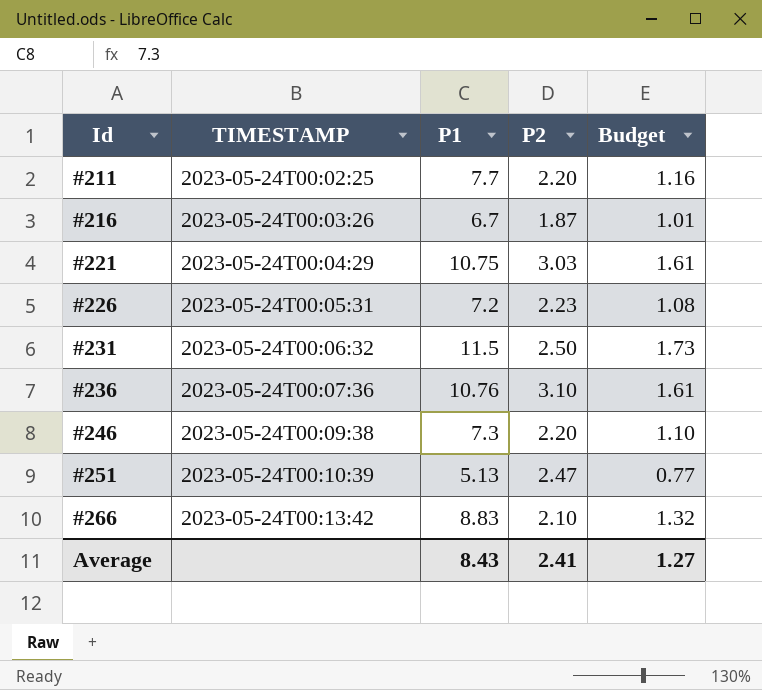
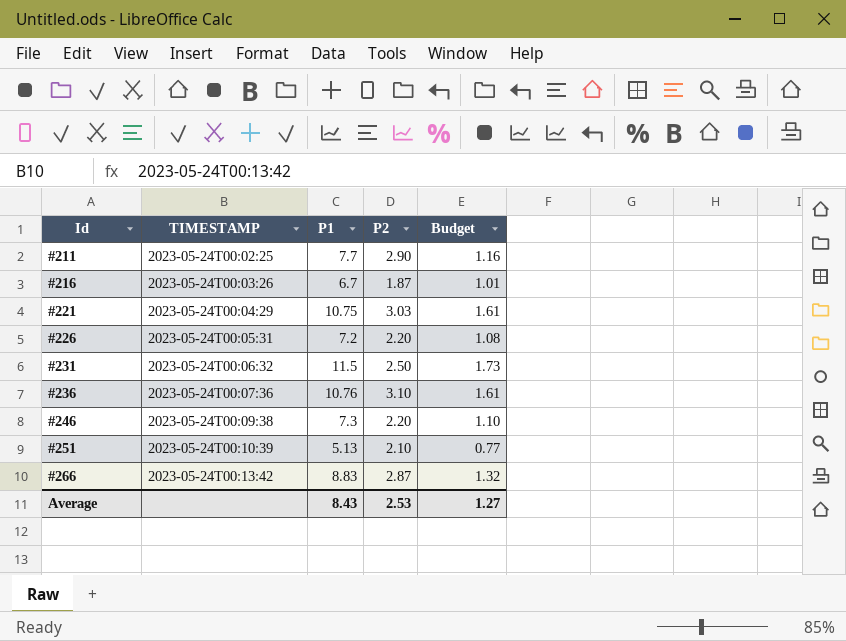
#211 | P2: 2.20 -> 2.90
#226 | P2: 2.23 -> 2.20
#251 | P2: 2.47 -> 2.10
#266 | P2: 2.10 -> 2.87
Average | P2: 2.41 -> 2.53

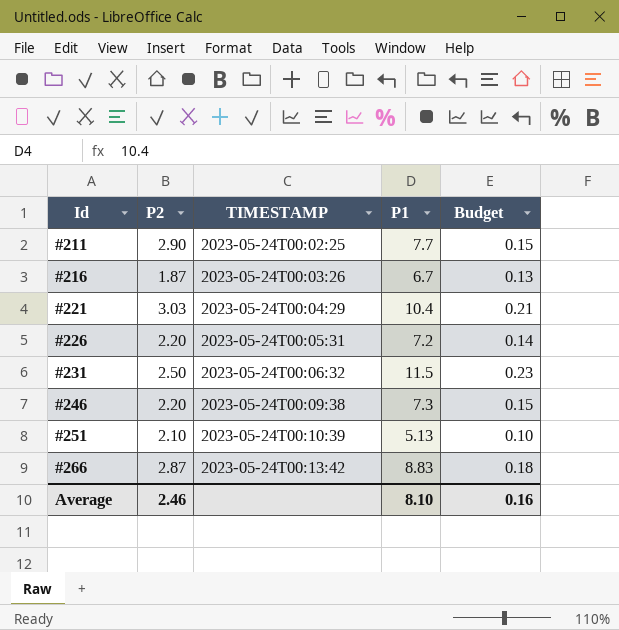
column P2 | position: 4 -> 2
column Budget | formula: [P1] * 0.15 -> [P1] * 0.02
row #236: 2023-05-24T00:07:36 | 10.76 | 3.10 | 1.61 -> none
#221 | P1: 10.75 -> 10.4
Average | P2: 2.53 -> 2.46
Average | P1: 8.43 -> 8.10
Average | Budget: 1.27 -> 0.16

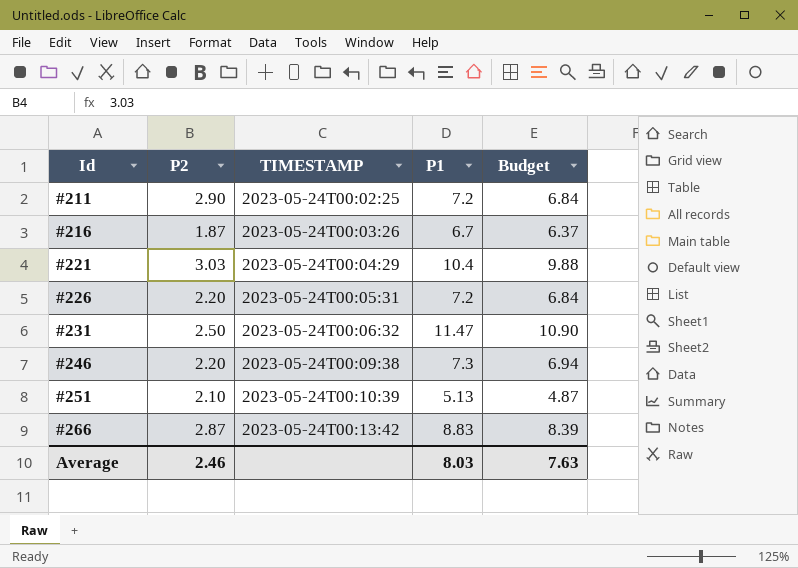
column Budget | formula: [P1] * 0.02 -> [P1] * 0.95
#211 | P1: 7.7 -> 7.2
#231 | P1: 11.5 -> 11.47
Average | P1: 8.10 -> 8.03
Average | Budget: 0.16 -> 7.63

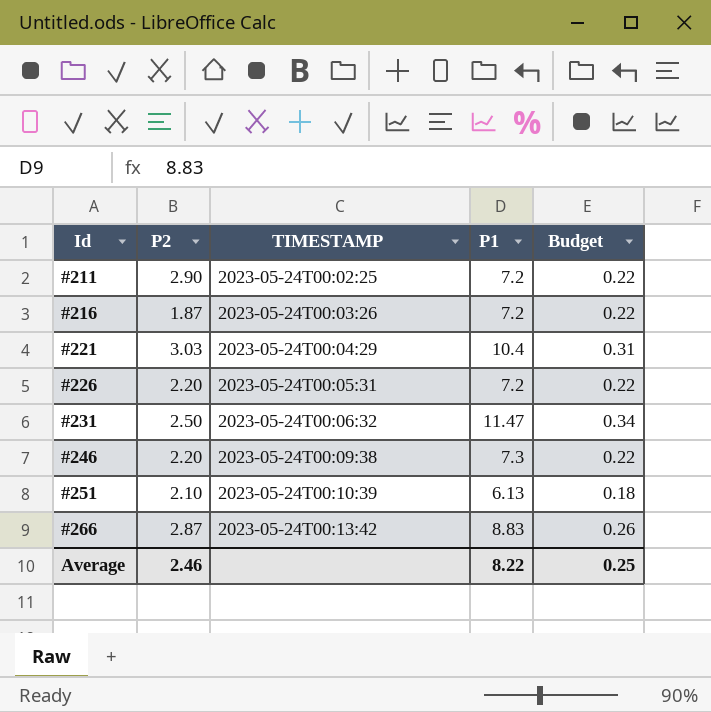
column Budget | formula: [P1] * 0.95 -> [P1] * 0.03
#216 | P1: 6.7 -> 7.2
#251 | P1: 5.13 -> 6.13
Average | P1: 8.03 -> 8.22
Average | Budget: 7.63 -> 0.25

